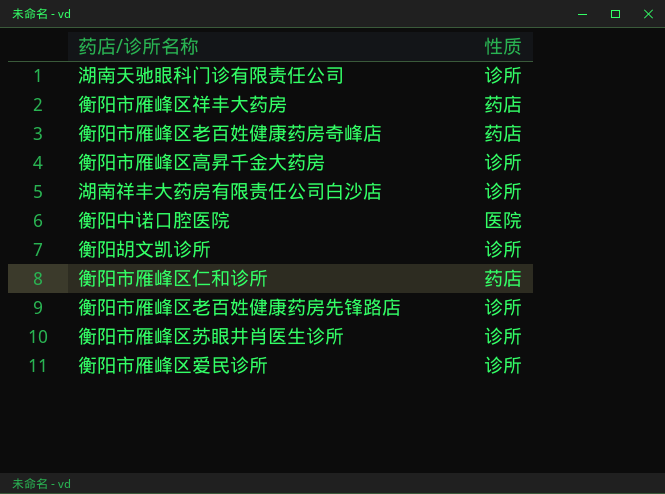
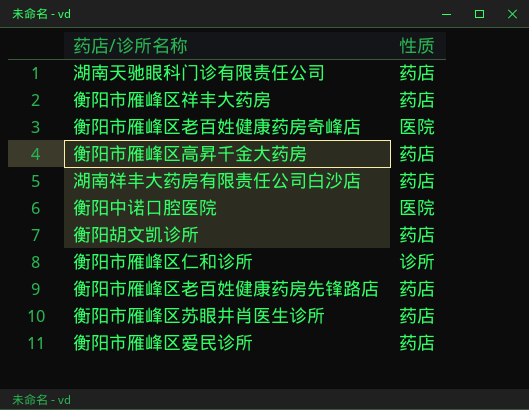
湖南天驰眼科门诊有限责任公司 | 性质: 诊所 -> 药店
衡阳市雁峰区老百姓健康药房奇峰店 | 性质: 药店 -> 医院
衡阳市雁峰区高昇千金大药房 | 性质: 诊所 -> 药店
湖南祥丰大药房有限责任公司白沙店 | 性质: 诊所 -> 药店
衡阳胡文凯诊所 | 性质: 诊所 -> 药店
衡阳市雁峰区仁和诊所 | 性质: 药店 -> 诊所
衡阳市雁峰区老百姓健康药房先锋路店 | 性质: 诊所 -> 药店
衡阳市雁峰区苏眼井肖医生诊所 | 性质: 诊所 -> 药店
衡阳市雁峰区爱民诊所 | 性质: 诊所 -> 药店

